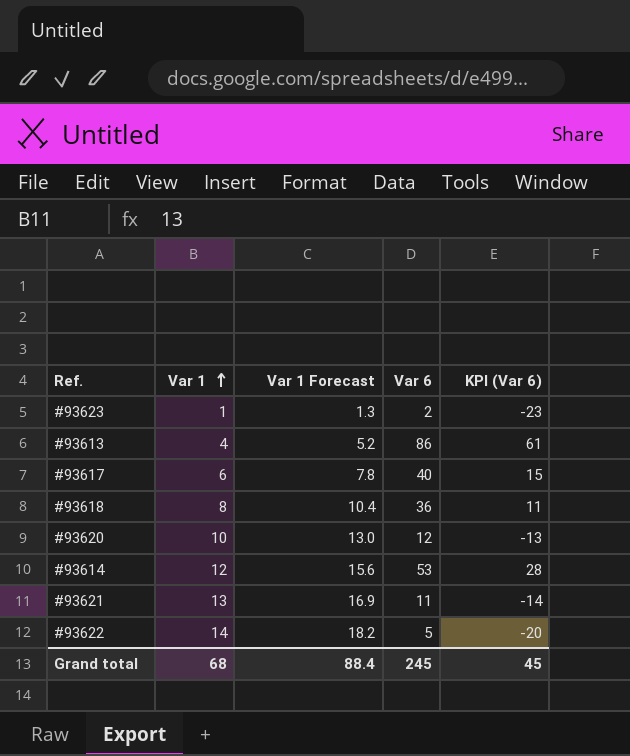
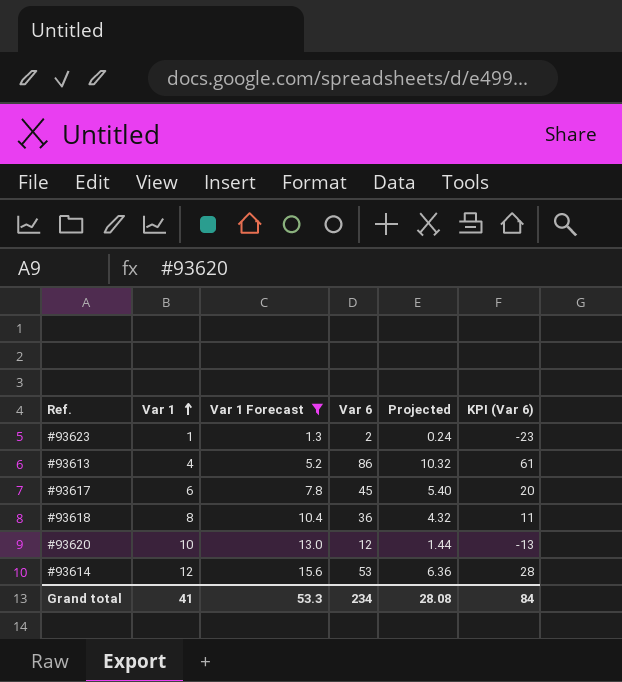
filter: none -> Var 1 Forecast <= 15.6
column Projected | formula: none -> [Var 6] * 0.12
#93617 | Var 6: 40 -> 45
#93617 | KPI (Var 6): 15 -> 20
Grand total | Var 1: 68 -> 41
Grand total | Var 1 Forecast: 88.4 -> 53.3
Grand total | Var 6: 245 -> 234
Grand total | KPI (Var 6): 45 -> 84

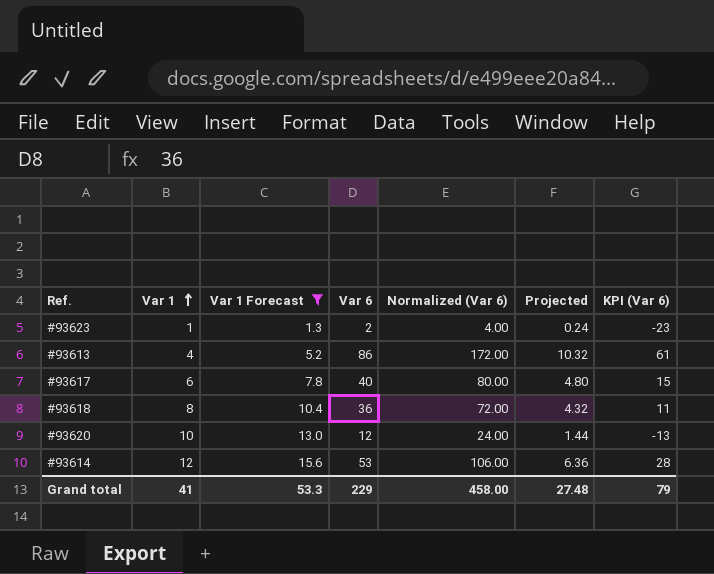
column Normalized (Var 6) | formula: none -> [Var 6] * 2
#93617 | Var 6: 45 -> 40
#93617 | Projected: 5.40 -> 4.80
#93617 | KPI (Var 6): 20 -> 15
Grand total | Var 6: 234 -> 229
Grand total | Projected: 28.08 -> 27.48
Grand total | KPI (Var 6): 84 -> 79

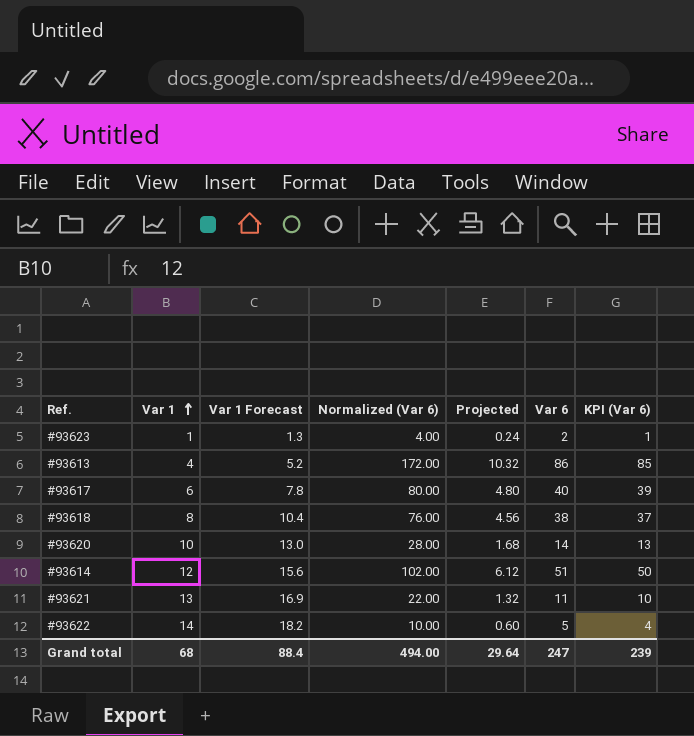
filter: Var 1 Forecast <= 15.6 -> none
column Var 6 | position: 4 -> 6
column KPI (Var 6) | formula: [Var 6] - 25 -> [Var 6] - 1
#93618 | Normalized (Var 6): 72.00 -> 76.00
#93618 | Projected: 4.32 -> 4.56
#93618 | Var 6: 36 -> 38
#93620 | Normalized (Var 6): 24.00 -> 28.00
#93620 | Projected: 1.44 -> 1.68
#93620 | Var 6: 12 -> 14
#93614 | Normalized (Var 6): 106.00 -> 102.00
#93614 | Projected: 6.36 -> 6.12
#93614 | Var 6: 53 -> 51
Grand total | Var 1: 41 -> 68
Grand total | Var 1 Forecast: 53.3 -> 88.4
Grand total | Normalized (Var 6): 458.00 -> 494.00
Grand total | Projected: 27.48 -> 29.64
Grand total | Var 6: 229 -> 247
Grand total | KPI (Var 6): 79 -> 239

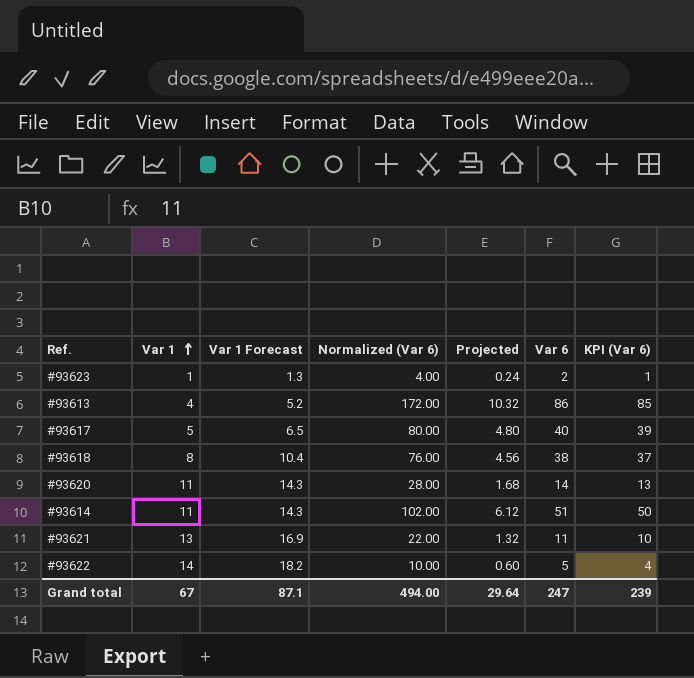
#93617 | Var 1: 6 -> 5
#93617 | Var 1 Forecast: 7.8 -> 6.5
#93620 | Var 1: 10 -> 11
#93620 | Var 1 Forecast: 13.0 -> 14.3
#93614 | Var 1: 12 -> 11
#93614 | Var 1 Forecast: 15.6 -> 14.3
Grand total | Var 1: 68 -> 67
Grand total | Var 1 Forecast: 88.4 -> 87.1

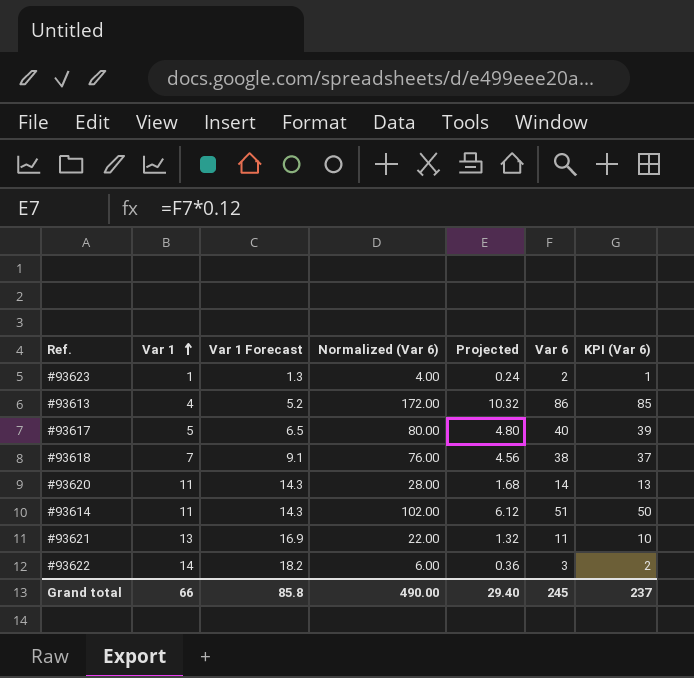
#93618 | Var 1: 8 -> 7
#93618 | Var 1 Forecast: 10.4 -> 9.1
#93622 | Normalized (Var 6): 10.00 -> 6.00
#93622 | Projected: 0.60 -> 0.36
#93622 | Var 6: 5 -> 3
#93622 | KPI (Var 6): 4 -> 2
Grand total | Var 1: 67 -> 66
Grand total | Var 1 Forecast: 87.1 -> 85.8
Grand total | Normalized (Var 6): 494.00 -> 490.00
Grand total | Projected: 29.64 -> 29.40
Grand total | Var 6: 247 -> 245
Grand total | KPI (Var 6): 239 -> 237

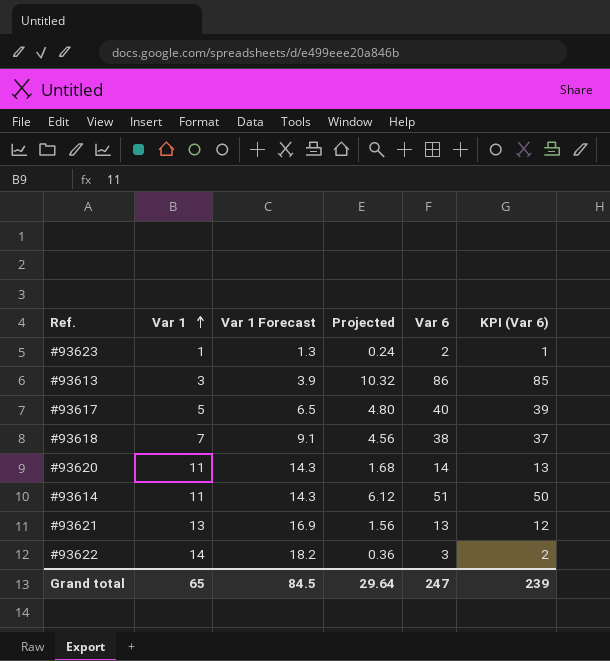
column Normalized (Var 6) | formula: [Var 6] * 2 -> none
#93613 | Var 1: 4 -> 3
#93613 | Var 1 Forecast: 5.2 -> 3.9
#93621 | Projected: 1.32 -> 1.56
#93621 | Var 6: 11 -> 13
#93621 | KPI (Var 6): 10 -> 12
Grand total | Var 1: 66 -> 65
Grand total | Var 1 Forecast: 85.8 -> 84.5
Grand total | Projected: 29.40 -> 29.64
Grand total | Var 6: 245 -> 247
Grand total | KPI (Var 6): 237 -> 239

